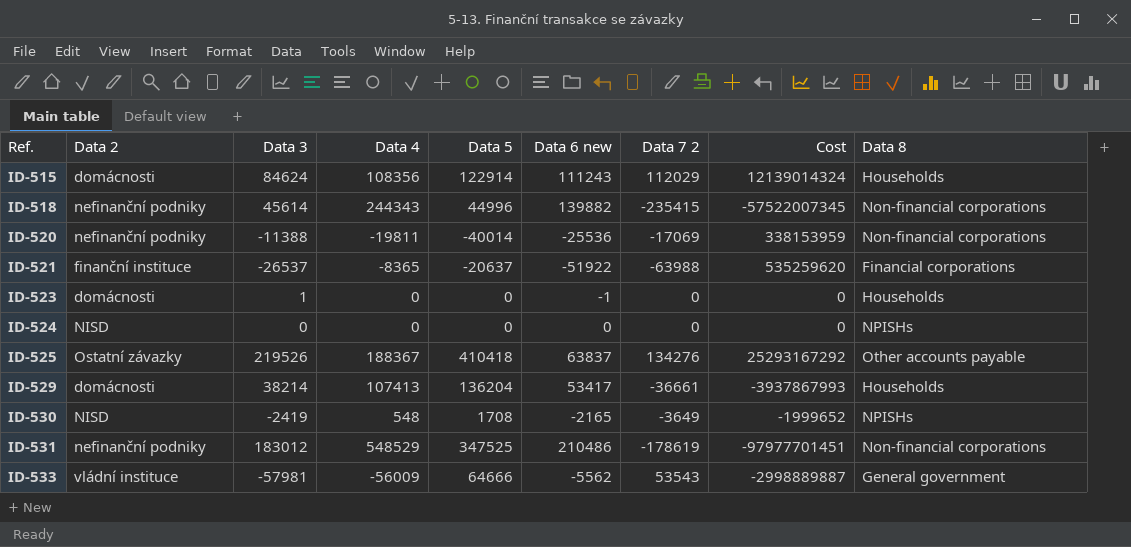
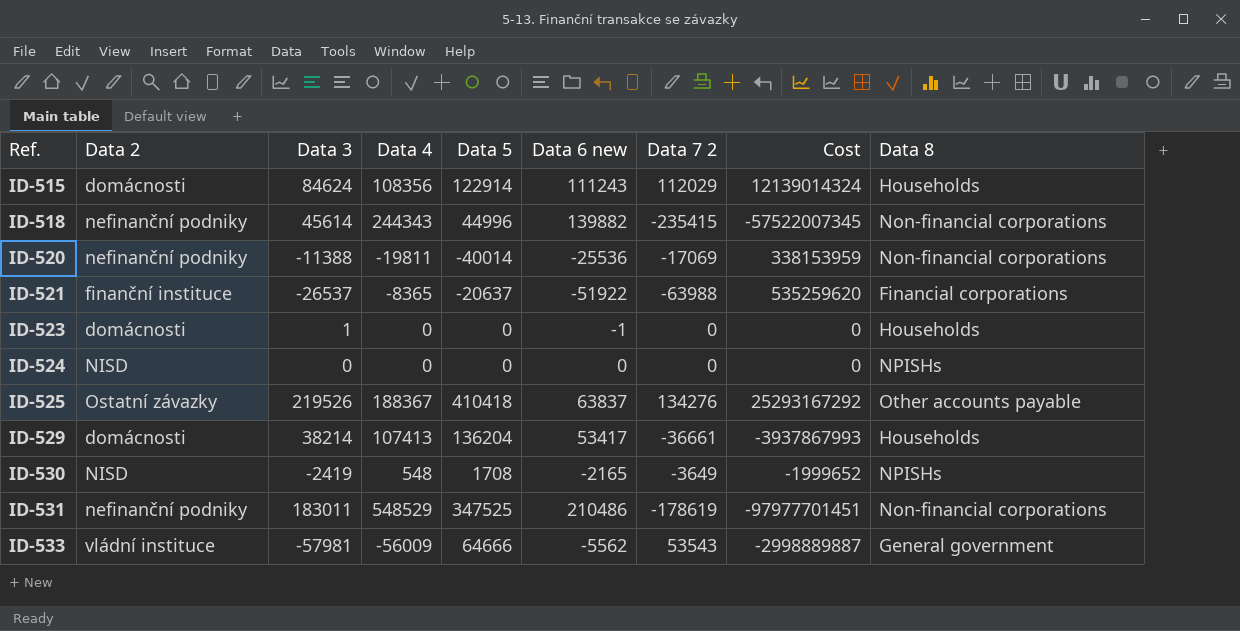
ID-531 | Data 3: 183012 -> 183011

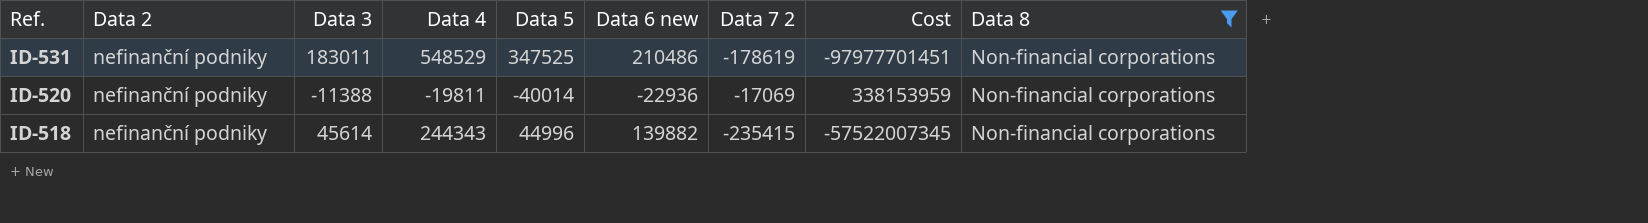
filter: none -> Data 8 = Non-financial corporations
row order: Ref. ascending -> Ref. descending
ID-520 | Data 6 new: -25536 -> -22936

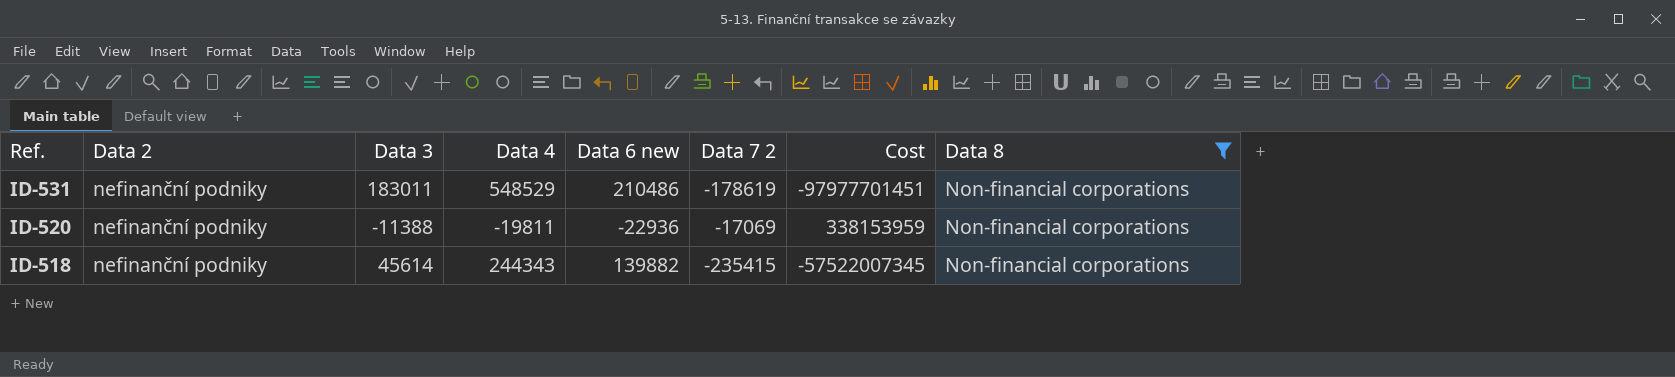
column Data 5 | position: 5 -> none

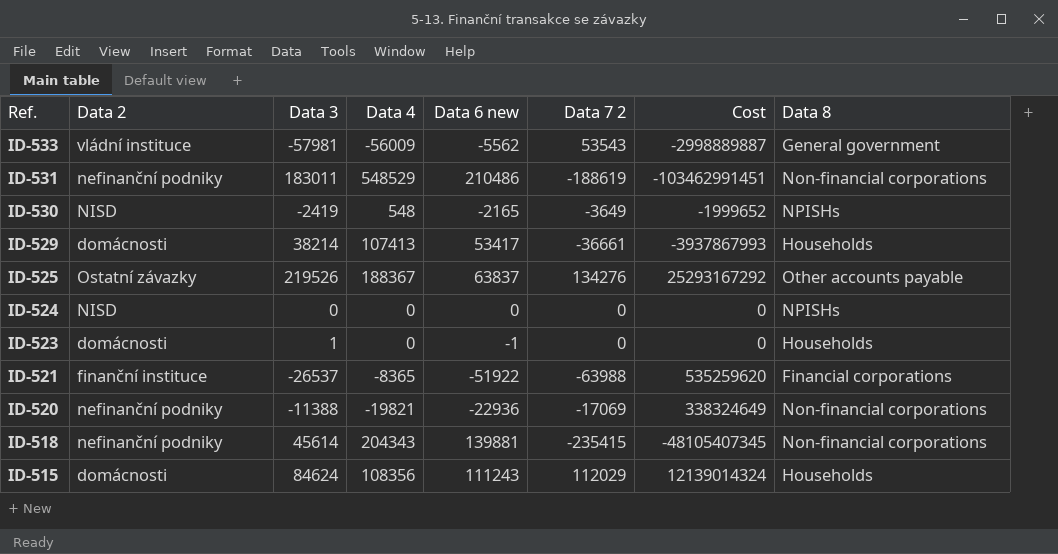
filter: Data 8 = Non-financial corporations -> none
ID-531 | Data 7 2: -178619 -> -188619
ID-531 | Cost: -97977701451 -> -103462991451
ID-520 | Data 4: -19811 -> -19821
ID-520 | Cost: 338153959 -> 338324649
ID-518 | Data 4: 244343 -> 204343
ID-518 | Data 6 new: 139882 -> 139881
ID-518 | Cost: -57522007345 -> -48105407345

